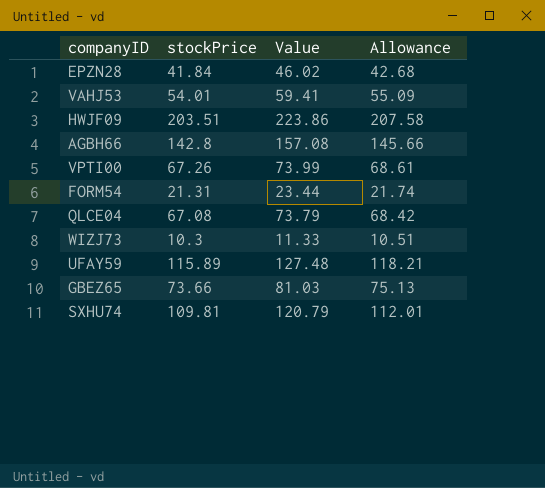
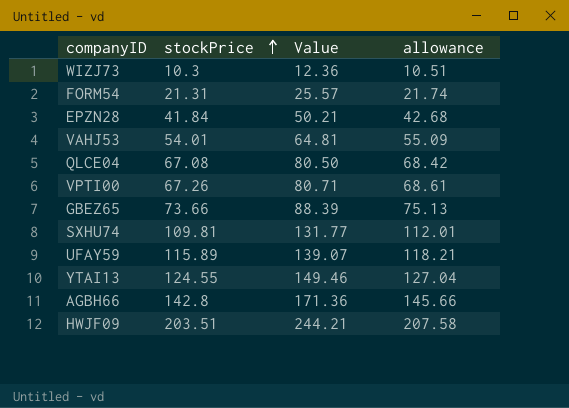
row order: none -> stockPrice ascending
column Value | formula: [stockPrice] * 1.1 -> [stockPrice] * 1.2
column name: Allowance -> allowance
row YTAI13: none -> 124.55 | 149.46 | 127.04

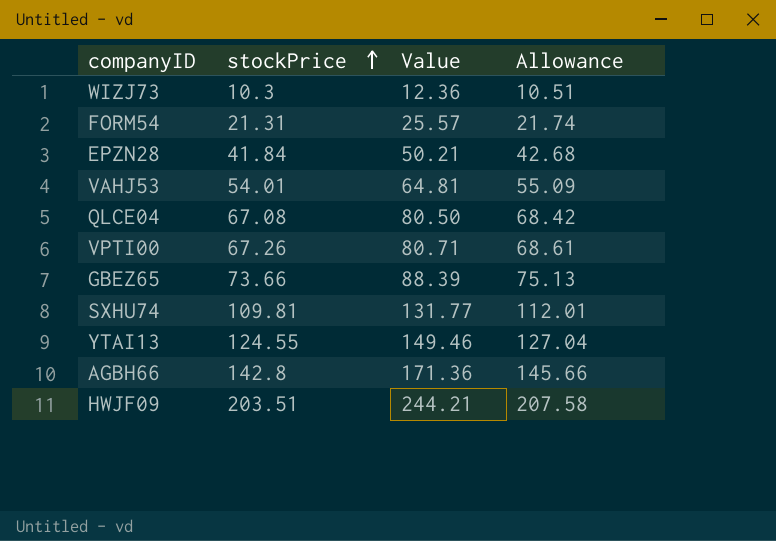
column name: allowance -> Allowance
row UFAY59: 115.89 | 139.07 | 118.21 -> none

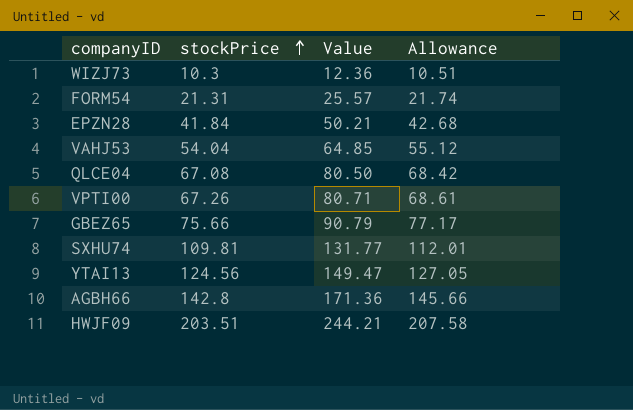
VAHJ53 | stockPrice: 54.01 -> 54.04
VAHJ53 | Value: 64.81 -> 64.85
VAHJ53 | Allowance: 55.09 -> 55.12
GBEZ65 | stockPrice: 73.66 -> 75.66
GBEZ65 | Value: 88.39 -> 90.79
GBEZ65 | Allowance: 75.13 -> 77.17
YTAI13 | stockPrice: 124.55 -> 124.56
YTAI13 | Value: 149.46 -> 149.47
YTAI13 | Allowance: 127.04 -> 127.05

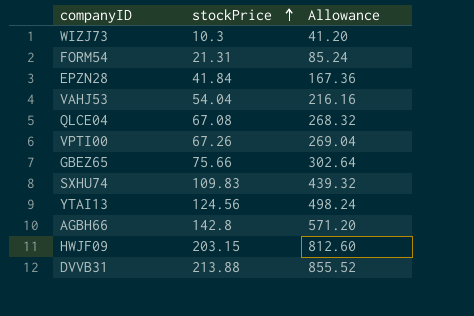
column Value | formula: [stockPrice] * 1.2 -> none
column Allowance | formula: [stockPrice] * 1.02 -> [stockPrice] * 4
SXHU74 | stockPrice: 109.81 -> 109.83
HWJF09 | stockPrice: 203.51 -> 203.15
row DVVB31: none -> 213.88 | 855.52

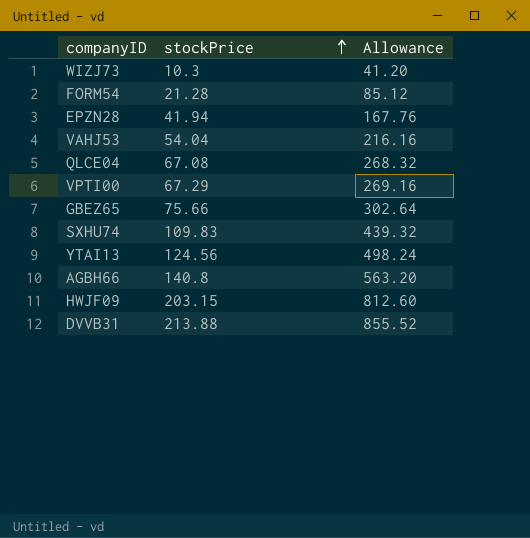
FORM54 | stockPrice: 21.31 -> 21.28
FORM54 | Allowance: 85.24 -> 85.12
EPZN28 | stockPrice: 41.84 -> 41.94
EPZN28 | Allowance: 167.36 -> 167.76
VPTI00 | stockPrice: 67.26 -> 67.29
VPTI00 | Allowance: 269.04 -> 269.16
AGBH66 | stockPrice: 142.8 -> 140.8
AGBH66 | Allowance: 571.20 -> 563.20

